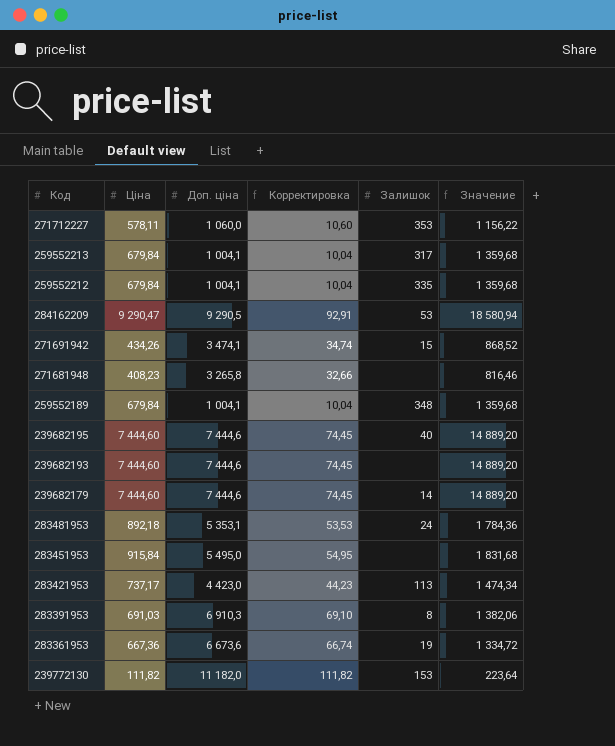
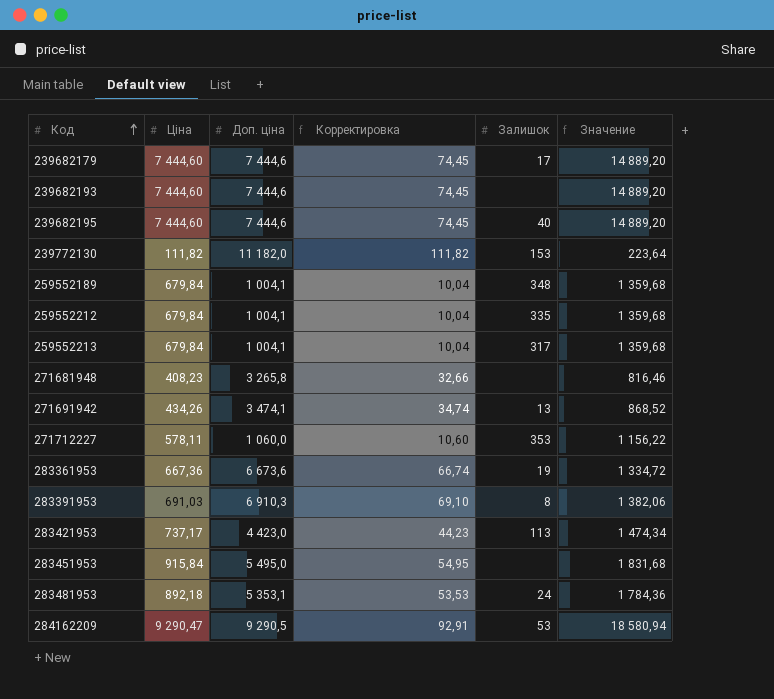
row order: none -> Код ascending
239682179 | Залишок: 14 -> 17
271691942 | Залишок: 15 -> 13

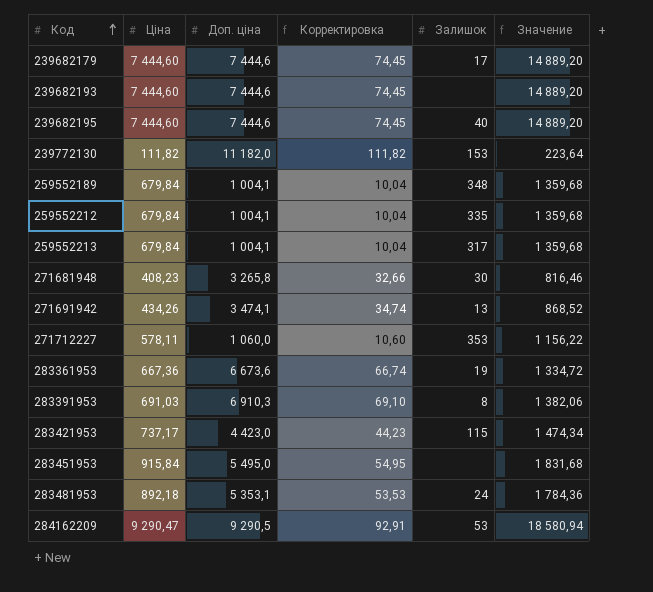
271681948 | Залишок: none -> 30
283421953 | Залишок: 113 -> 115

